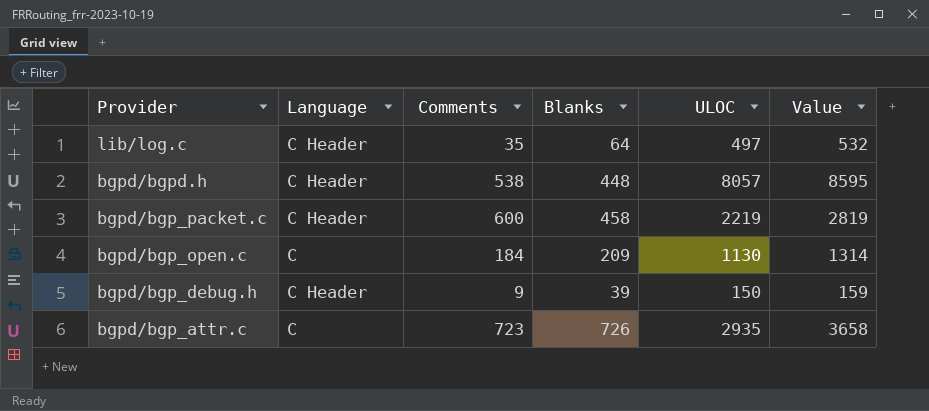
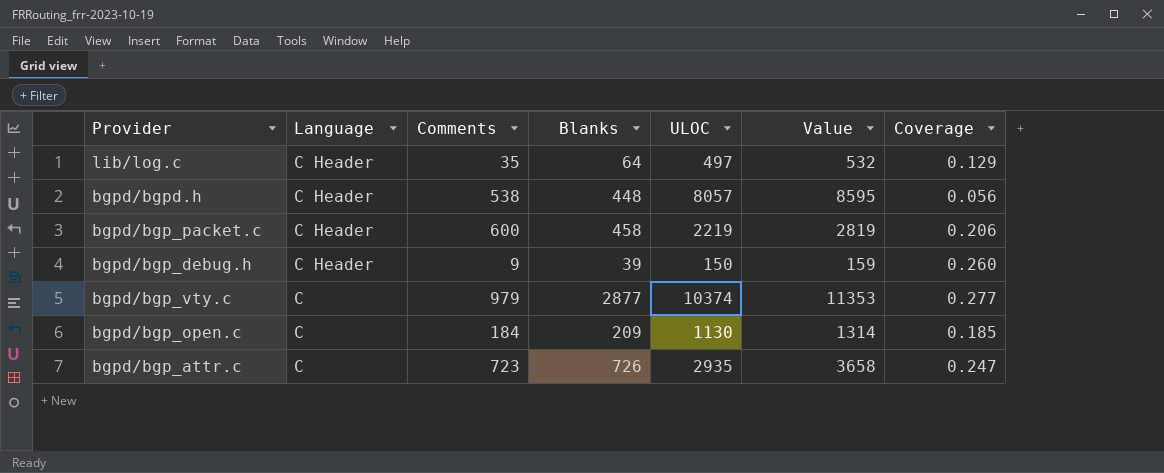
row order: Provider descending -> Language descending
column Coverage | formula: none -> [Blanks] / [ULOC]
row bgpd/bgp_vty.c: none -> C | 979 | 2877 | 10374 | 11353 | 0.277

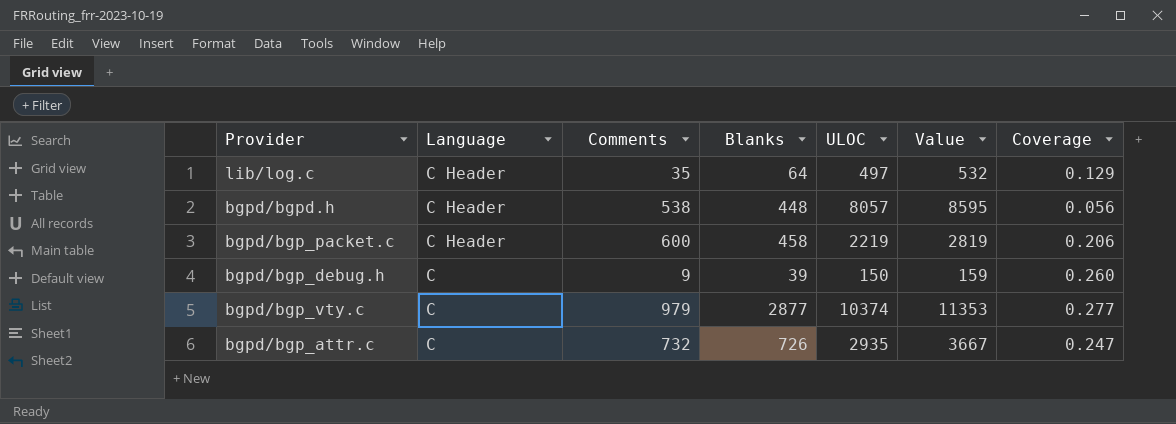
row bgpd/bgp_open.c: C | 184 | 209 | 1130 | 1314 | 0.185 -> none
bgpd/bgp_debug.h | Language: C Header -> C
bgpd/bgp_attr.c | Comments: 723 -> 732
bgpd/bgp_attr.c | Value: 3658 -> 3667

